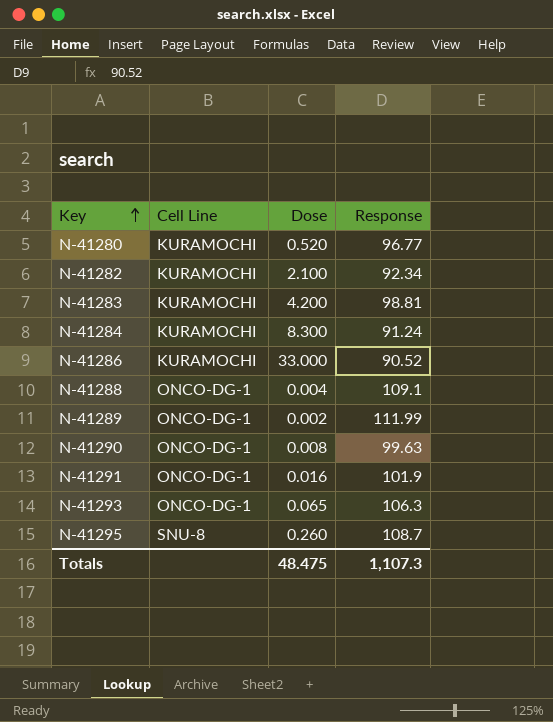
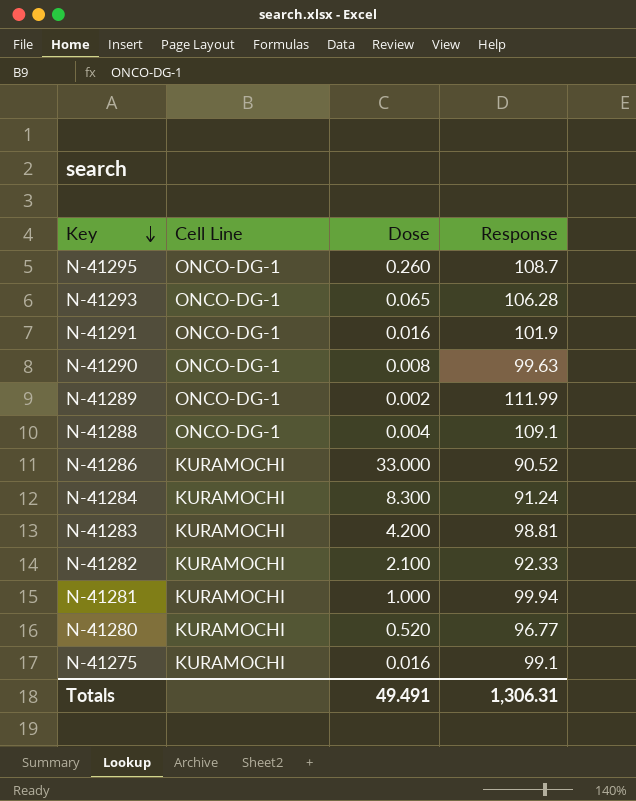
row order: Key ascending -> Key descending
N-41295 | Cell Line: SNU-8 -> ONCO-DG-1
N-41293 | Response: 106.3 -> 106.28
N-41282 | Response: 92.34 -> 92.33
row N-41281: none -> KURAMOCHI | 1.000 | 99.94
row N-41275: none -> KURAMOCHI | 0.016 | 99.1
Totals | Dose: 48.475 -> 49.491
Totals | Response: 1,107.3 -> 1,306.31

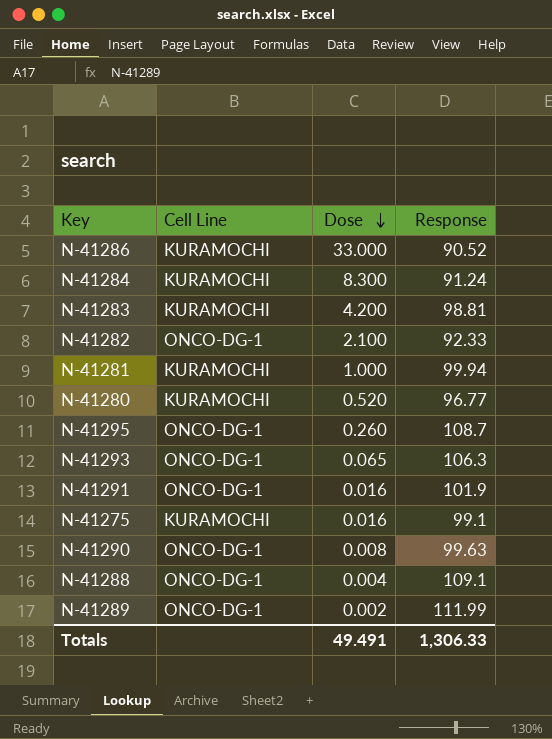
row order: Key descending -> Dose descending
N-41282 | Cell Line: KURAMOCHI -> ONCO-DG-1
N-41293 | Response: 106.28 -> 106.3
Totals | Response: 1,306.31 -> 1,306.33

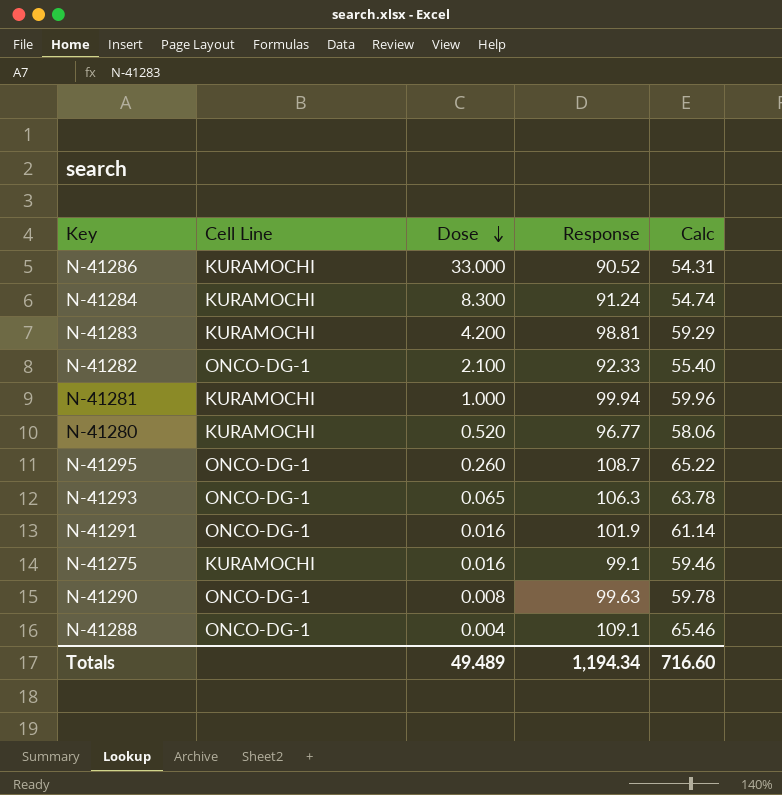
column Calc | formula: none -> [Response] * 0.6
row N-41289: ONCO-DG-1 | 0.002 | 111.99 -> none
Totals | Dose: 49.491 -> 49.489
Totals | Response: 1,306.33 -> 1,194.34

